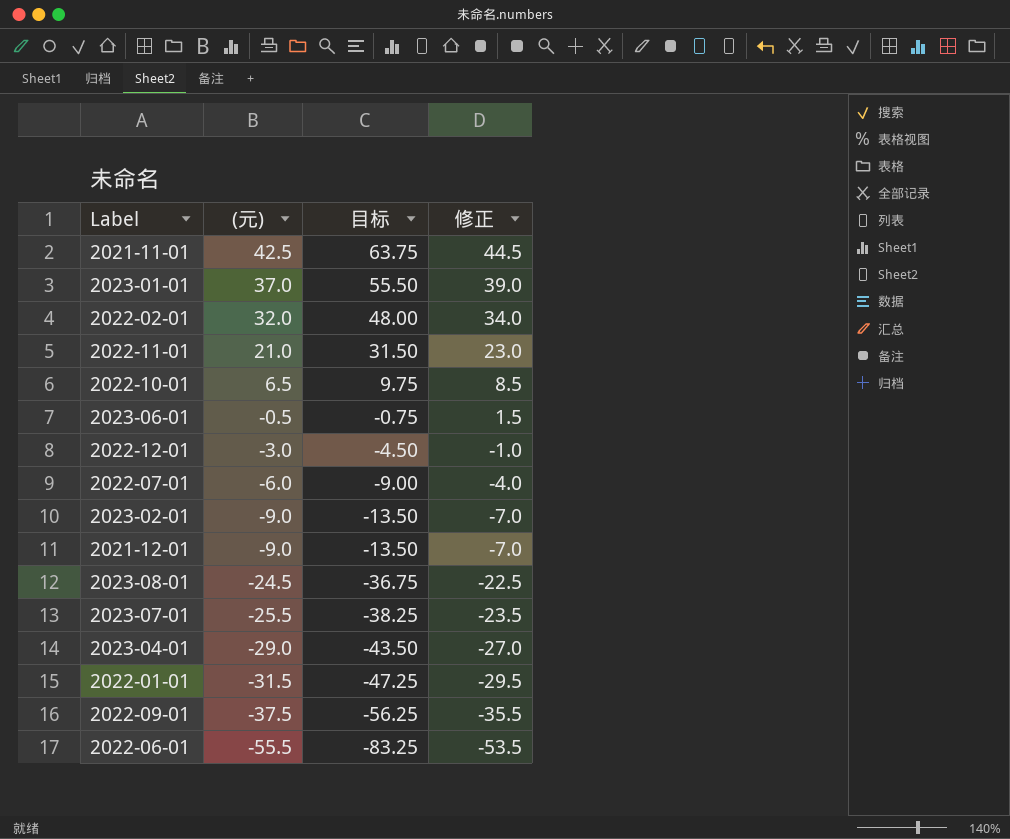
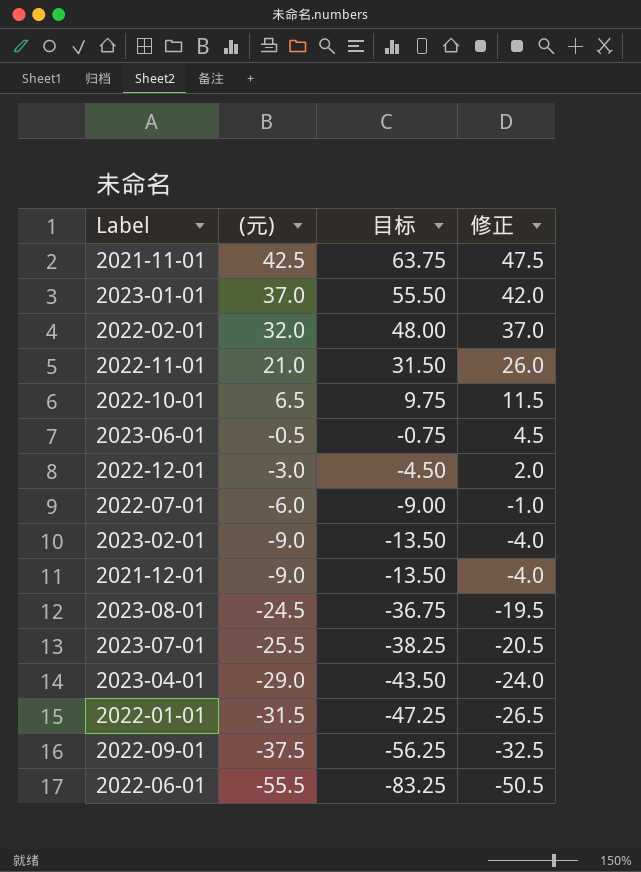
column 修正 | formula: [(元)] + 2 -> [(元)] + 5

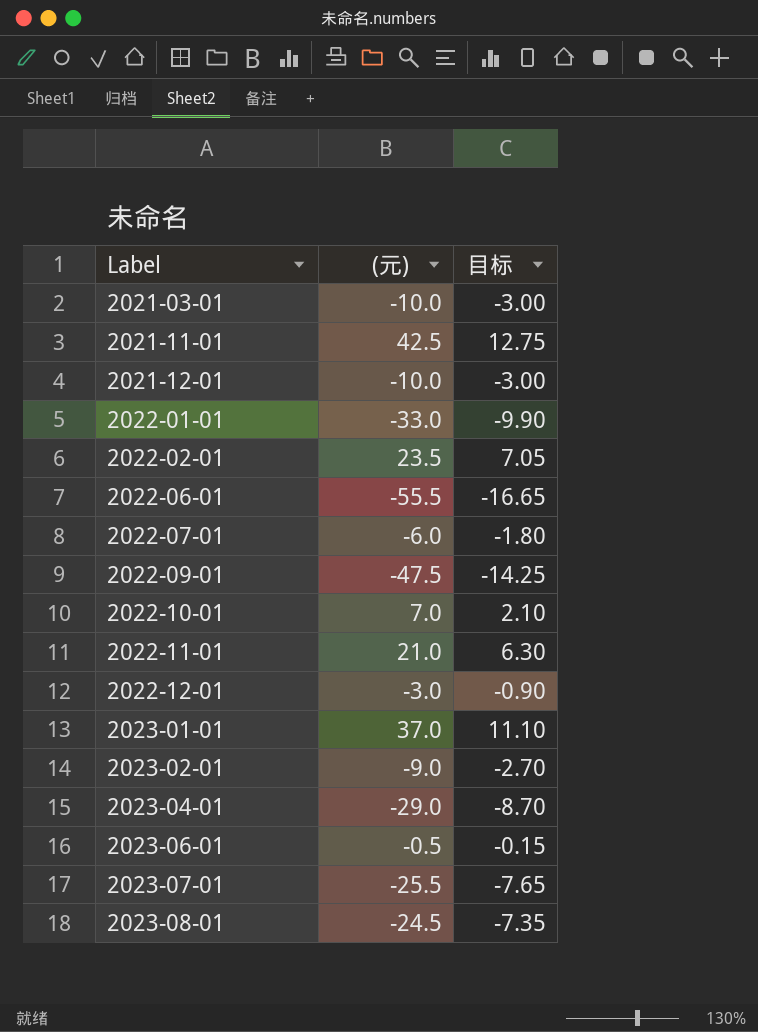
row order: (元) descending -> Label ascending
column 修正 | formula: [(元)] + 5 -> none
column 目标 | formula: [(元)] * 1.5 -> [(元)] * 0.3
row 2021-03-01: none -> -10.0 | -3.00
2021-12-01 | (元): -9.0 -> -10.0
2022-01-01 | (元): -31.5 -> -33.0
2022-02-01 | (元): 32.0 -> 23.5
2022-09-01 | (元): -37.5 -> -47.5
2022-10-01 | (元): 6.5 -> 7.0

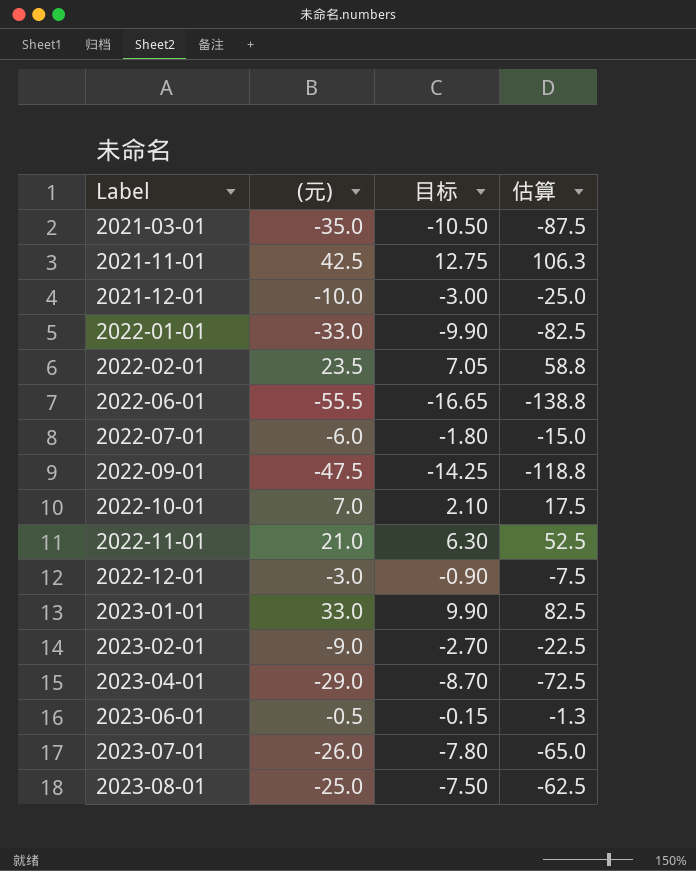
column 估算 | formula: none -> [(元)] * 2.5
2021-03-01 | (元): -10.0 -> -35.0
2021-03-01 | 目标: -3.00 -> -10.50
2023-01-01 | (元): 37.0 -> 33.0
2023-01-01 | 目标: 11.10 -> 9.90
2023-07-01 | (元): -25.5 -> -26.0
2023-07-01 | 目标: -7.65 -> -7.80
2023-08-01 | (元): -24.5 -> -25.0
2023-08-01 | 目标: -7.35 -> -7.50

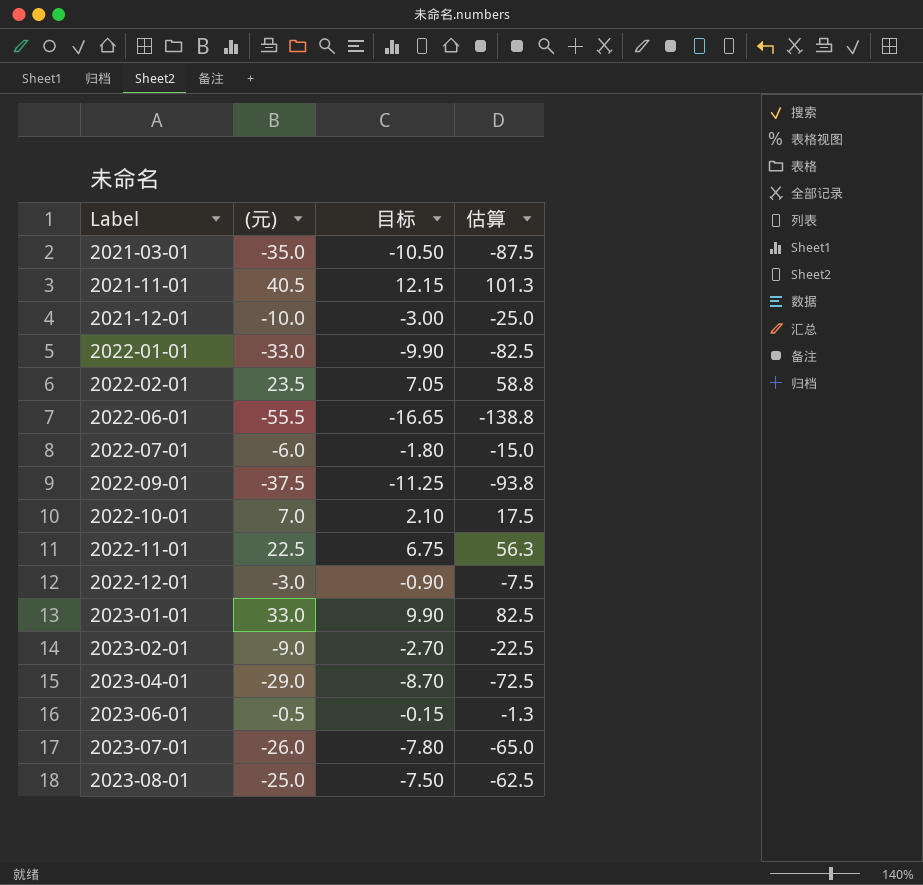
2021-11-01 | (元): 42.5 -> 40.5
2021-11-01 | 目标: 12.75 -> 12.15
2021-11-01 | 估算: 106.3 -> 101.3
2022-09-01 | (元): -47.5 -> -37.5
2022-09-01 | 目标: -14.25 -> -11.25
2022-09-01 | 估算: -118.8 -> -93.8
2022-11-01 | (元): 21.0 -> 22.5
2022-11-01 | 目标: 6.30 -> 6.75
2022-11-01 | 估算: 52.5 -> 56.3

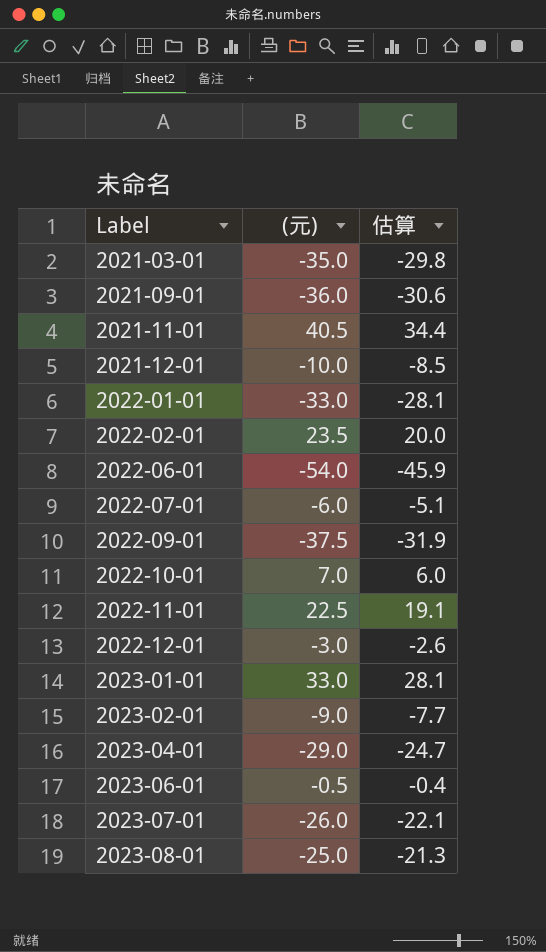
column 目标 | formula: [(元)] * 0.3 -> none
column 估算 | formula: [(元)] * 2.5 -> [(元)] * 0.85
row 2021-09-01: none -> -36.0 | -30.6
2022-06-01 | (元): -55.5 -> -54.0

